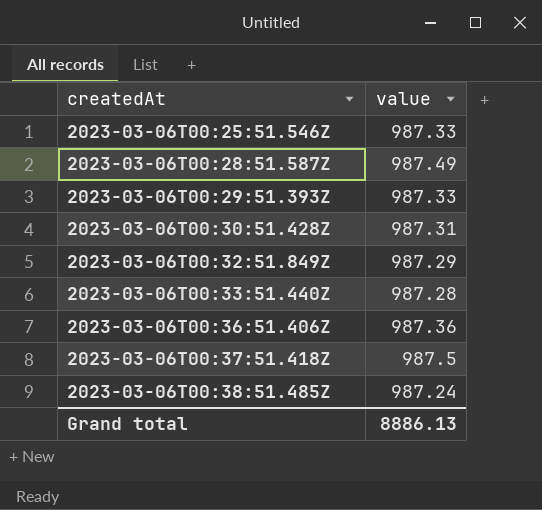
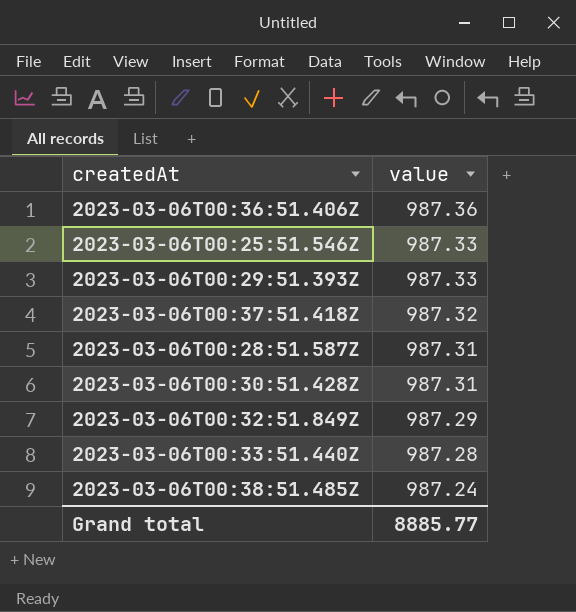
row order: createdAt ascending -> value descending
2023-03-06T00:37:51.418Z | value: 987.5 -> 987.32
2023-03-06T00:28:51.587Z | value: 987.49 -> 987.31
Grand total | value: 8886.13 -> 8885.77

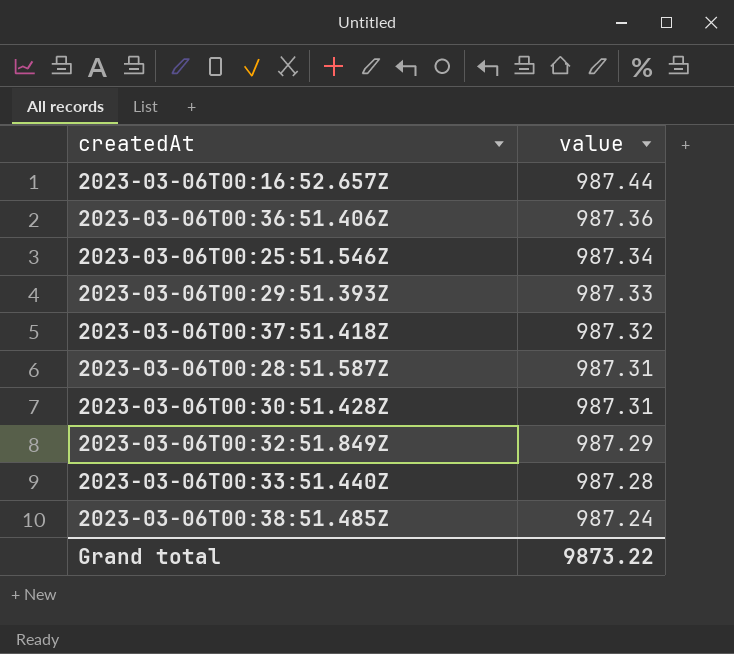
row 2023-03-06T00:16:52.657Z: none -> 987.44
2023-03-06T00:25:51.546Z | value: 987.33 -> 987.34
Grand total | value: 8885.77 -> 9873.22

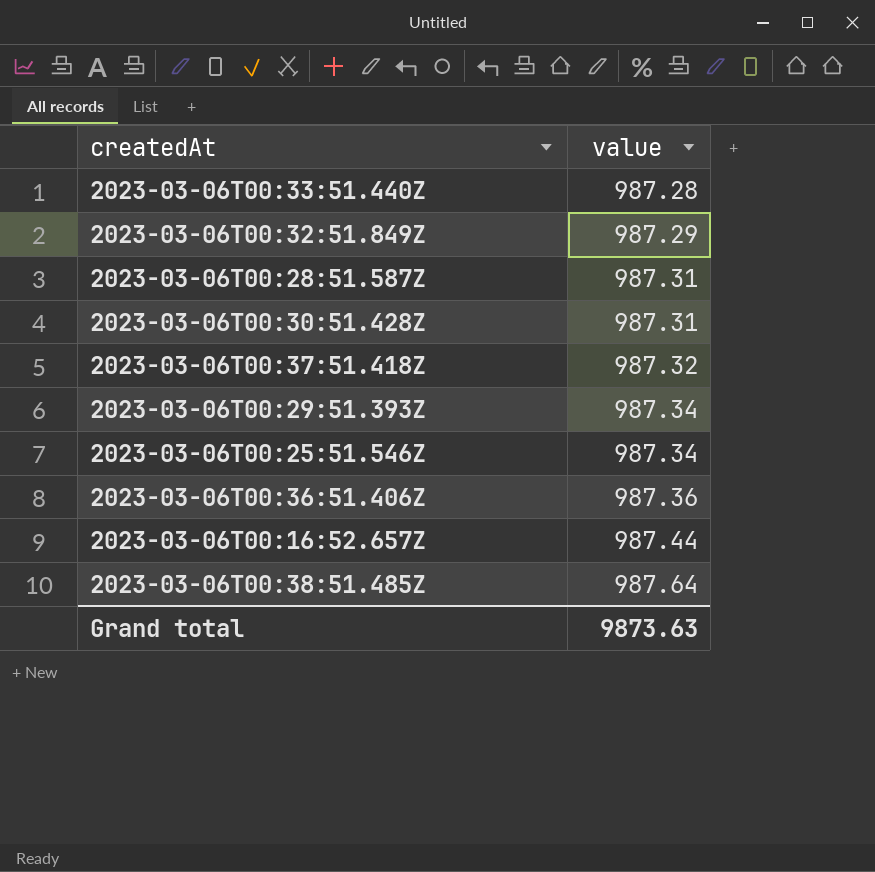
row order: value descending -> value ascending
2023-03-06T00:29:51.393Z | value: 987.33 -> 987.34
2023-03-06T00:38:51.485Z | value: 987.24 -> 987.64
Grand total | value: 9873.22 -> 9873.63

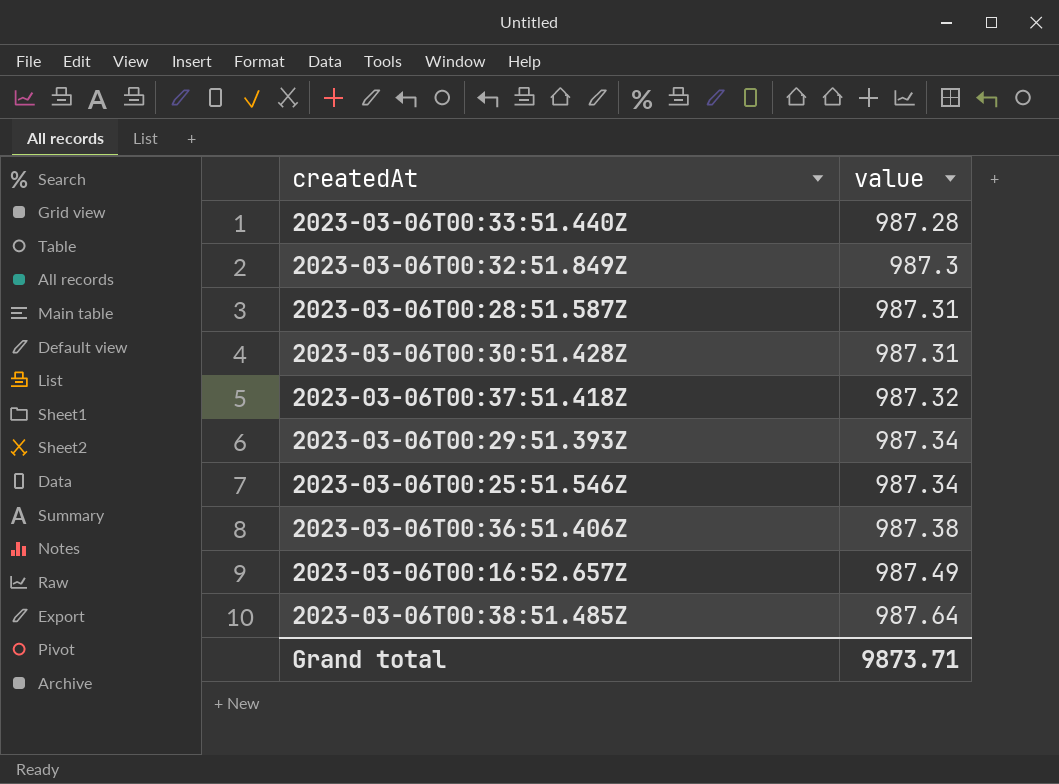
2023-03-06T00:32:51.849Z | value: 987.29 -> 987.3
2023-03-06T00:36:51.406Z | value: 987.36 -> 987.38
2023-03-06T00:16:52.657Z | value: 987.44 -> 987.49
Grand total | value: 9873.63 -> 9873.71

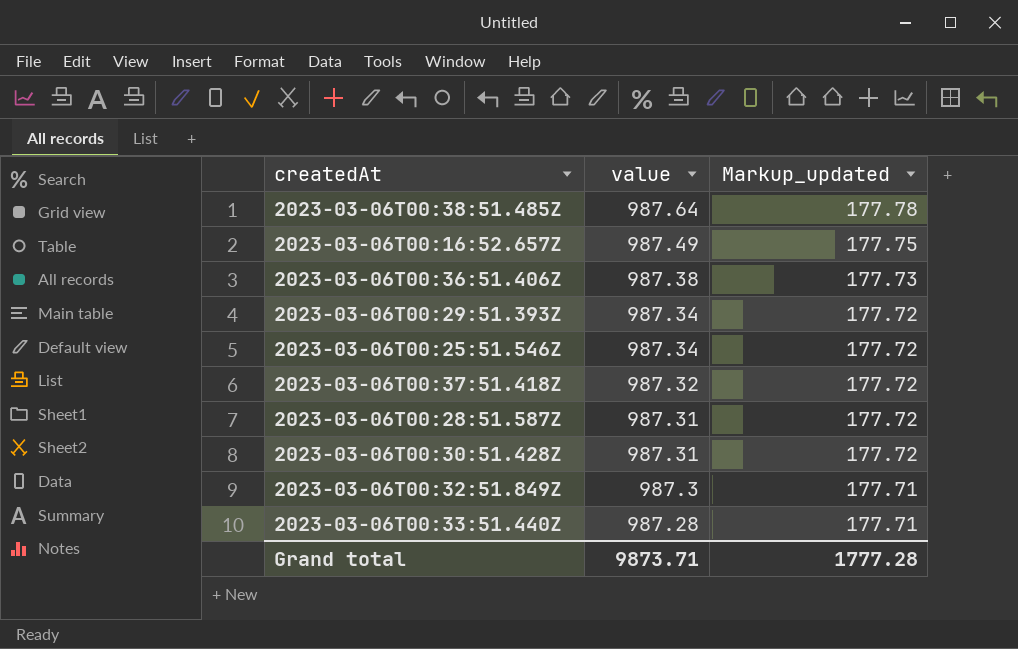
row order: value ascending -> value descending
column Markup_updated | formula: none -> [value] * 0.18

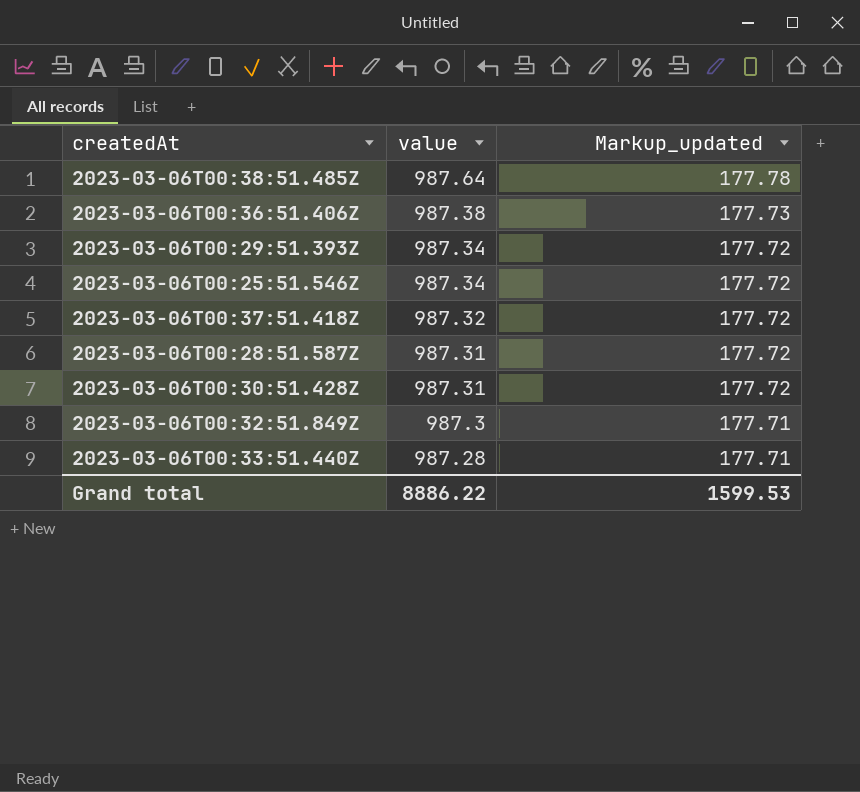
row 2023-03-06T00:16:52.657Z: 987.49 | 177.75 -> none
Grand total | value: 9873.71 -> 8886.22
Grand total | Markup_updated: 1777.28 -> 1599.53

